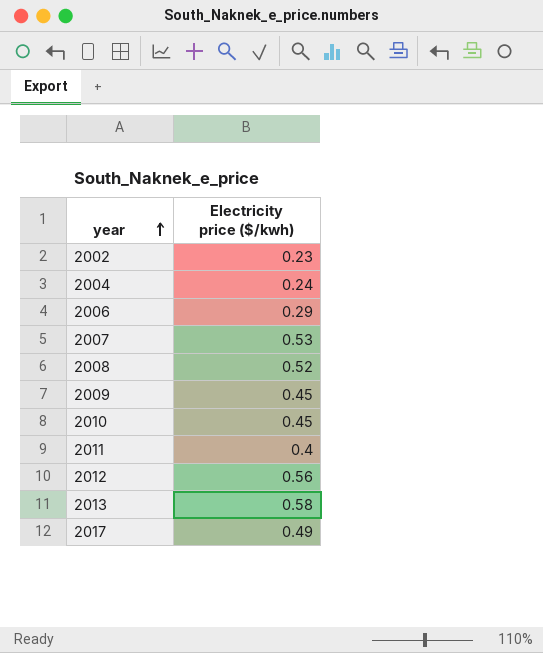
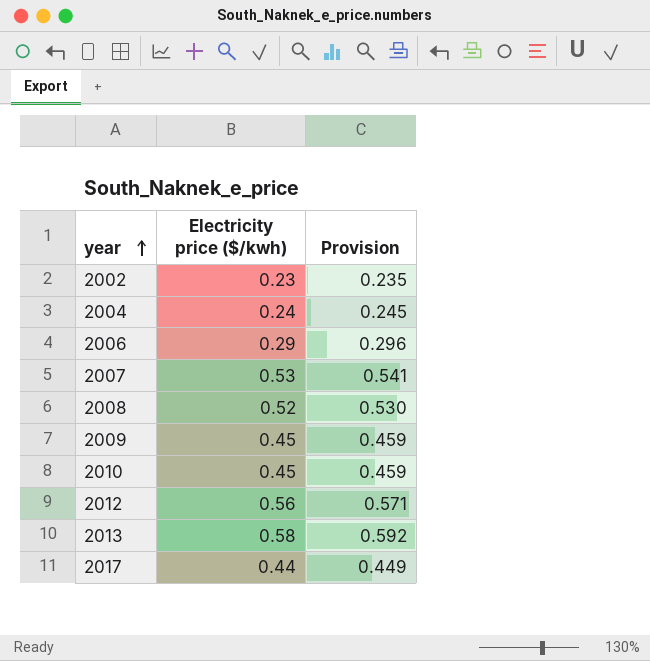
column Provision | formula: none -> [Electricity price ($/kwh)] * 1.02
row 2011: 0.4 -> none
2017 | Electricity price ($/kwh): 0.49 -> 0.44

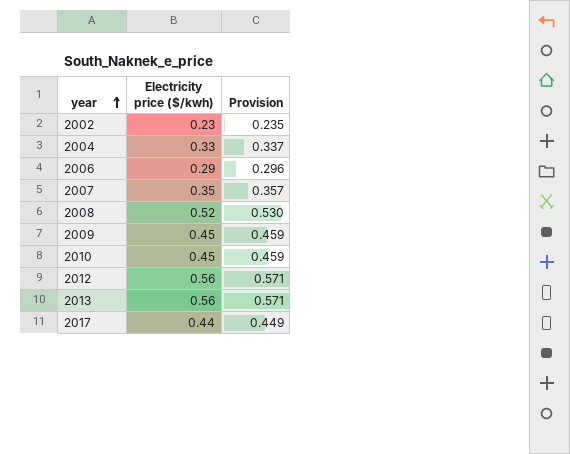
2004 | Electricity price ($/kwh): 0.24 -> 0.33
2004 | Provision: 0.245 -> 0.337
2007 | Electricity price ($/kwh): 0.53 -> 0.35
2007 | Provision: 0.541 -> 0.357
2013 | Electricity price ($/kwh): 0.58 -> 0.56
2013 | Provision: 0.592 -> 0.571

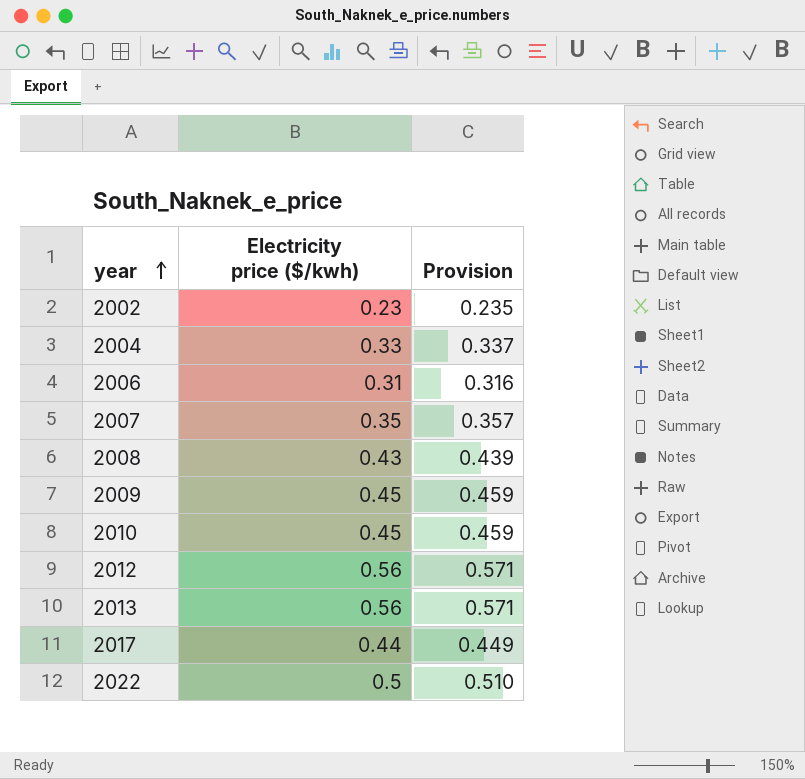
2006 | Electricity price ($/kwh): 0.29 -> 0.31
2006 | Provision: 0.296 -> 0.316
2008 | Electricity price ($/kwh): 0.52 -> 0.43
2008 | Provision: 0.530 -> 0.439
row 2022: none -> 0.5 | 0.510

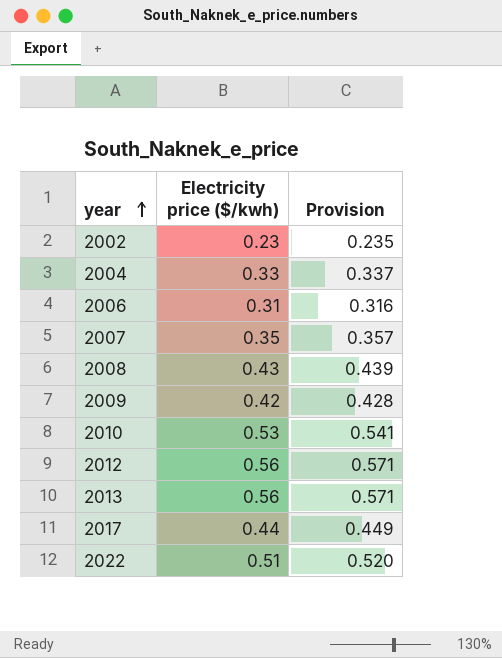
2009 | Electricity price ($/kwh): 0.45 -> 0.42
2009 | Provision: 0.459 -> 0.428
2010 | Electricity price ($/kwh): 0.45 -> 0.53
2010 | Provision: 0.459 -> 0.541
2022 | Electricity price ($/kwh): 0.5 -> 0.51
2022 | Provision: 0.510 -> 0.520

